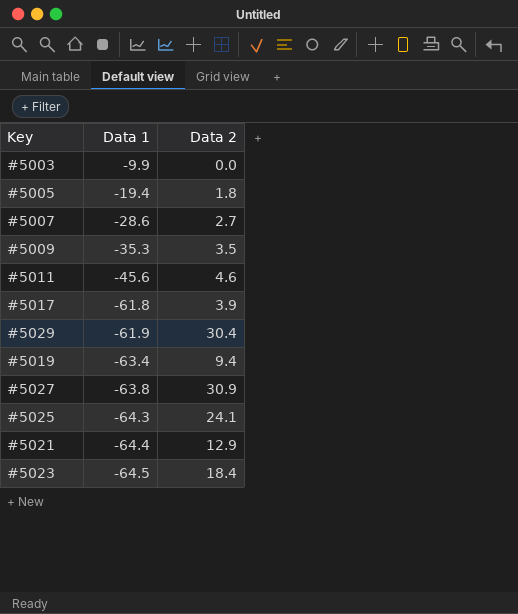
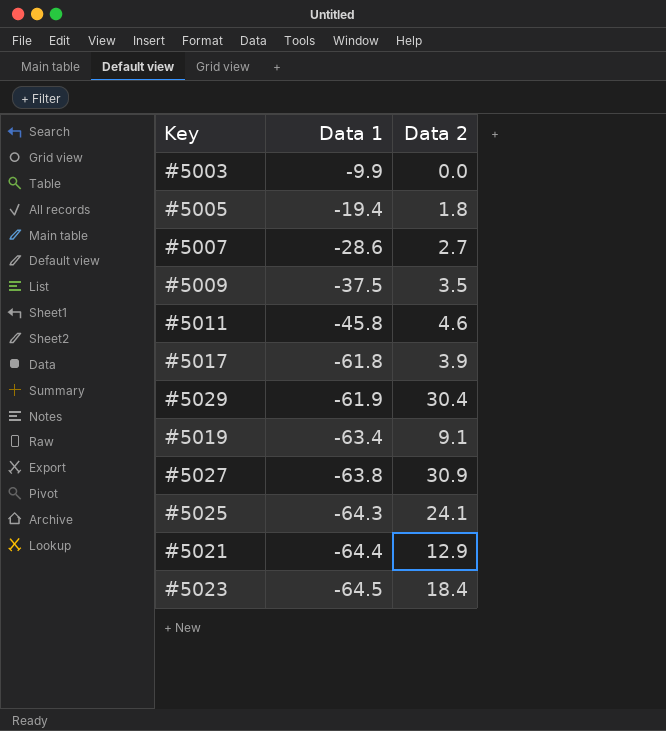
#5009 | Data 1: -35.3 -> -37.5
#5011 | Data 1: -45.6 -> -45.8
#5019 | Data 2: 9.4 -> 9.1

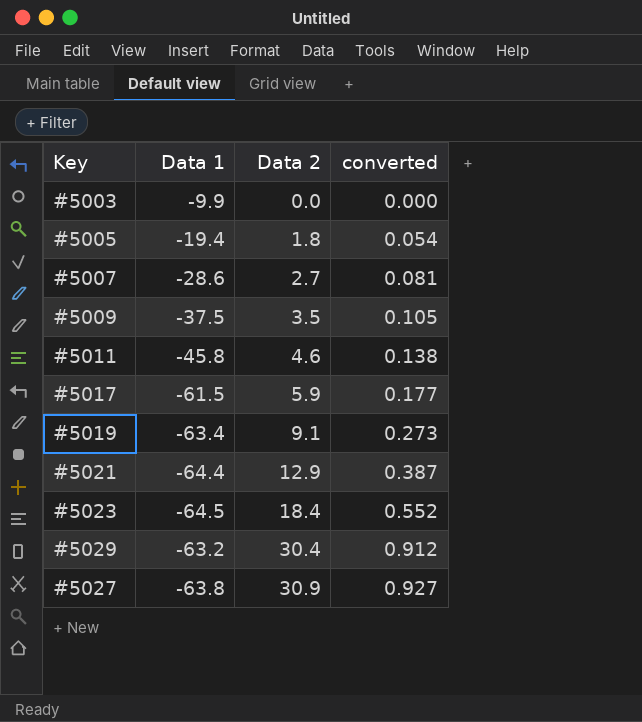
row order: Data 1 descending -> Data 2 ascending
column converted | formula: none -> [Data 2] * 0.03
row #5025: -64.3 | 24.1 -> none
#5017 | Data 1: -61.8 -> -61.5
#5017 | Data 2: 3.9 -> 5.9
#5029 | Data 1: -61.9 -> -63.2

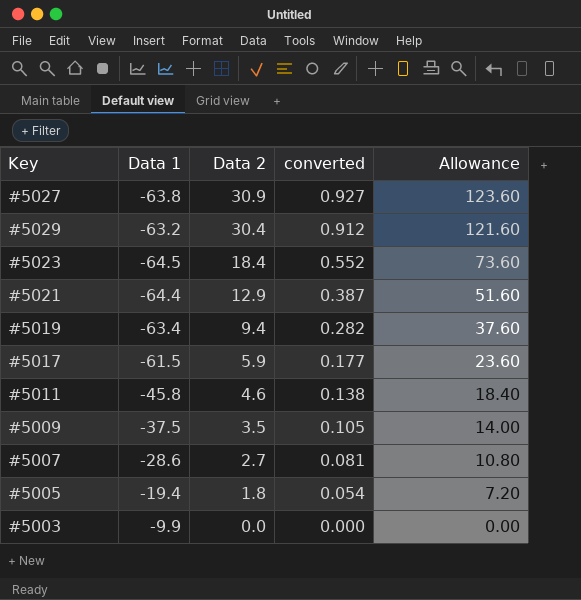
row order: Data 2 ascending -> Data 2 descending
column Allowance | formula: none -> [Data 2] * 4
#5019 | Data 2: 9.1 -> 9.4
#5019 | converted: 0.273 -> 0.282

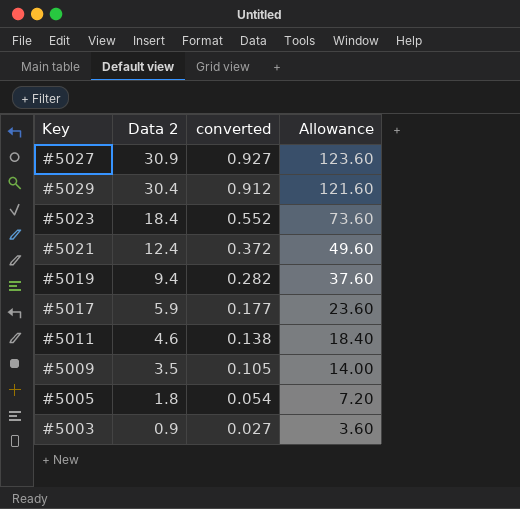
column Data 1 | position: 2 -> none
row #5007: -28.6 | 2.7 | 0.081 | 10.80 -> none
#5021 | Data 2: 12.9 -> 12.4
#5021 | converted: 0.387 -> 0.372
#5021 | Allowance: 51.60 -> 49.60
#5003 | Data 2: 0.0 -> 0.9
#5003 | converted: 0.000 -> 0.027
#5003 | Allowance: 0.00 -> 3.60

